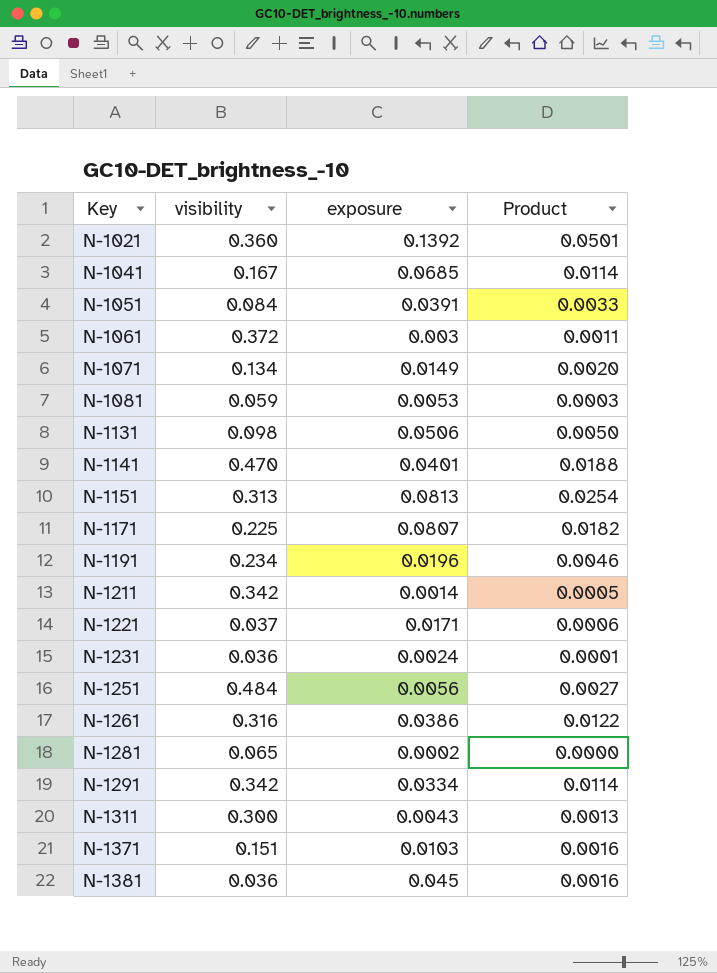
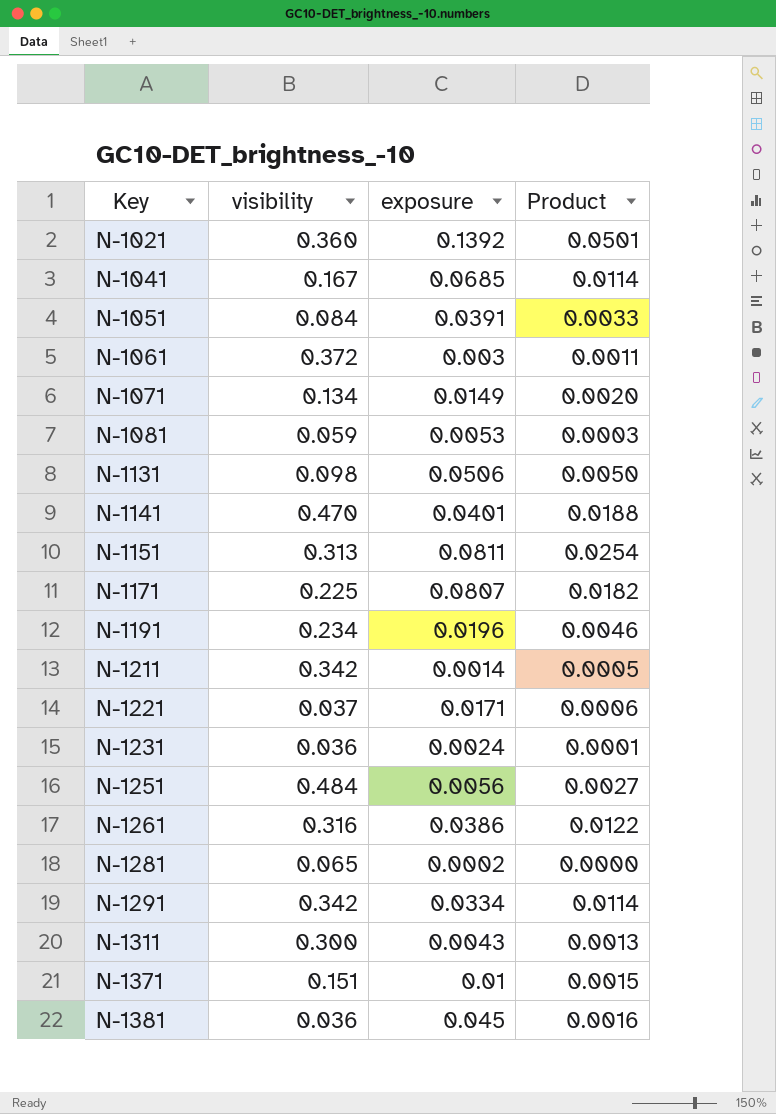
N-1151 | exposure: 0.0813 -> 0.0811
N-1371 | exposure: 0.0103 -> 0.01
N-1371 | Product: 0.0016 -> 0.0015

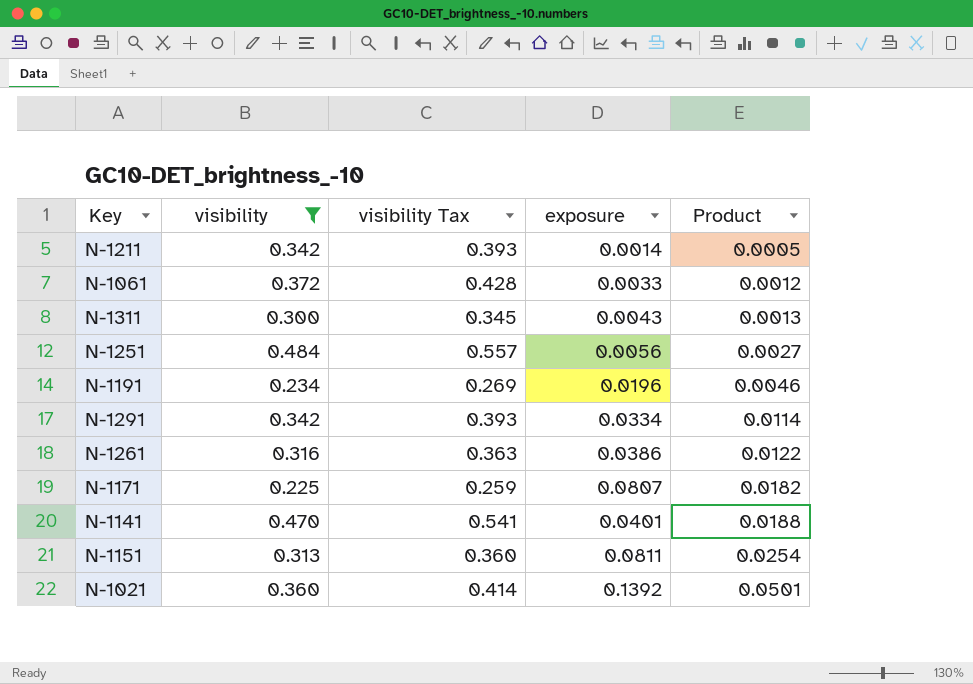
filter: none -> visibility >= 0.225
row order: Key ascending -> Product ascending
column visibility Tax | formula: none -> [visibility] * 1.15
N-1061 | exposure: 0.003 -> 0.0033
N-1061 | Product: 0.0011 -> 0.0012

